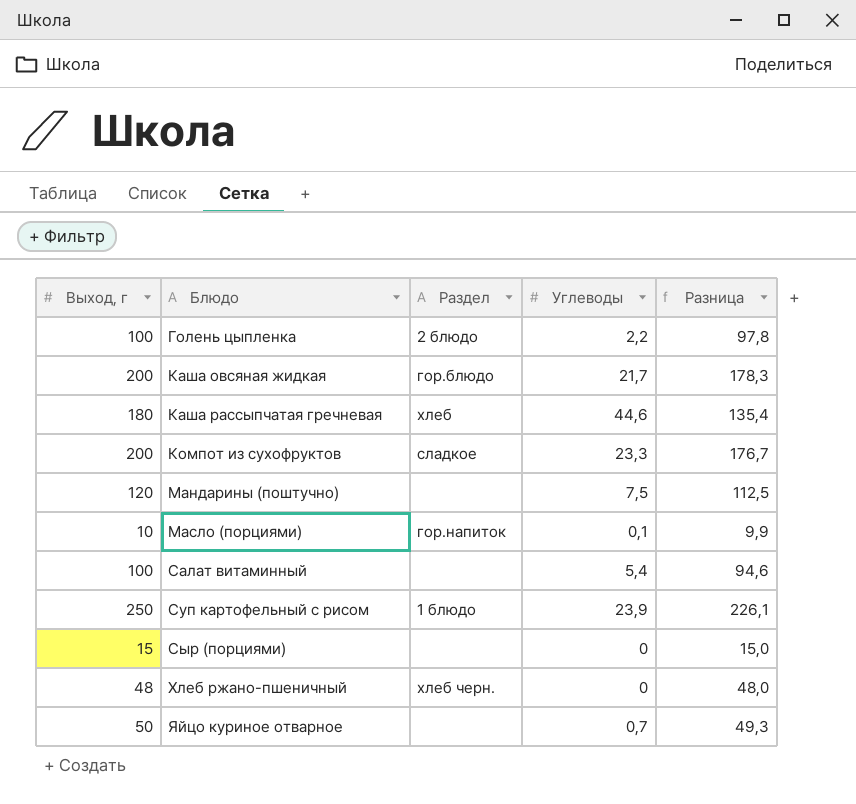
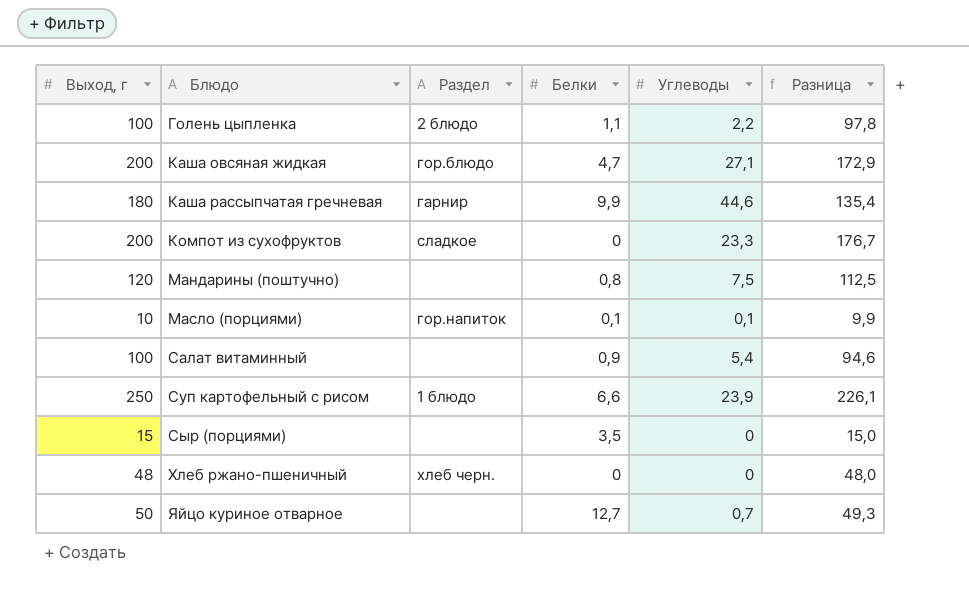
column Белки | position: none -> 4
Каша овсяная жидкая | Углеводы: 21,7 -> 27,1
Каша овсяная жидкая | Разница: 178,3 -> 172,9
Каша рассыпчатая гречневая | Раздел: хлеб -> гарнир

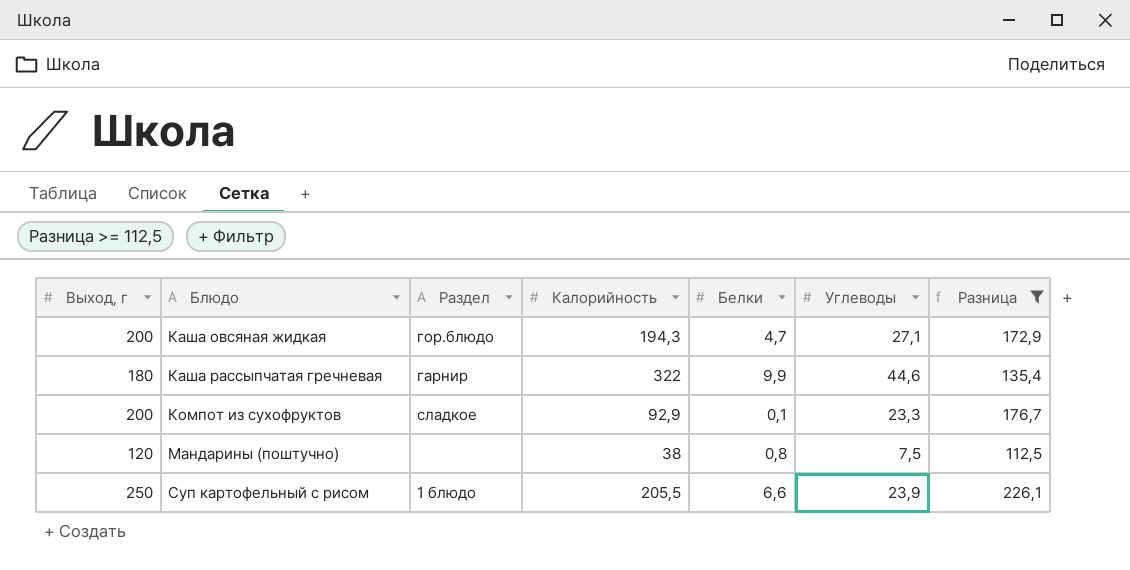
filter: none -> Разница >= 112,5
column Калорийность | position: none -> 4
Компот из сухофруктов | Белки: 0 -> 0,1

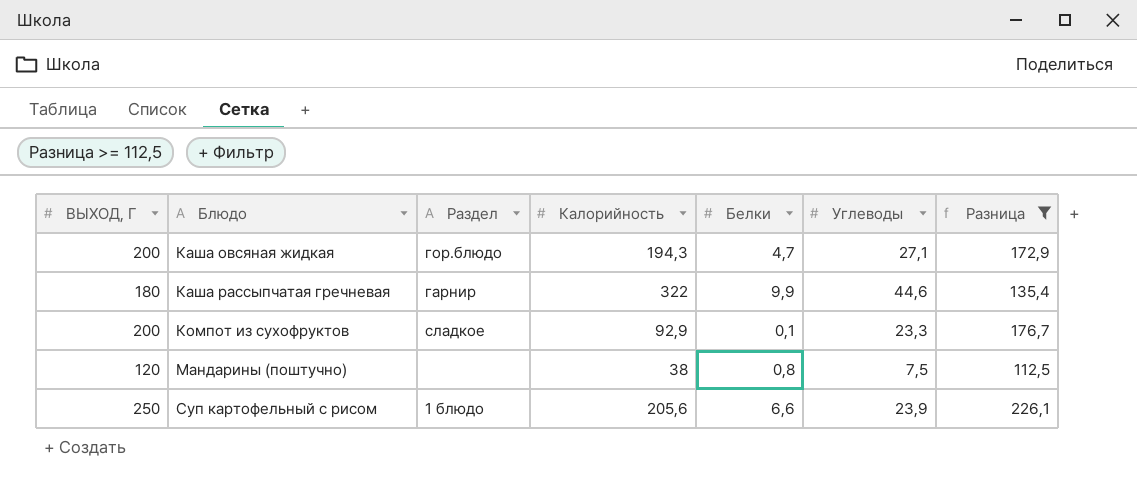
column name: Выход, г -> ВЫХОД, Г
Суп картофельный с рисом | Калорийность: 205,5 -> 205,6

